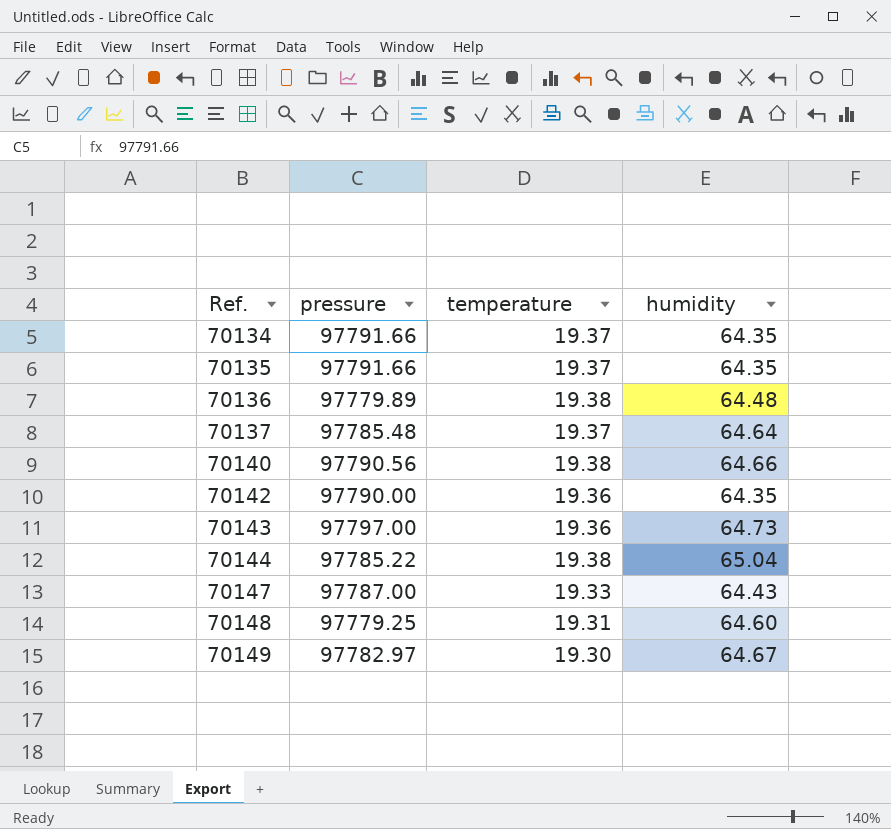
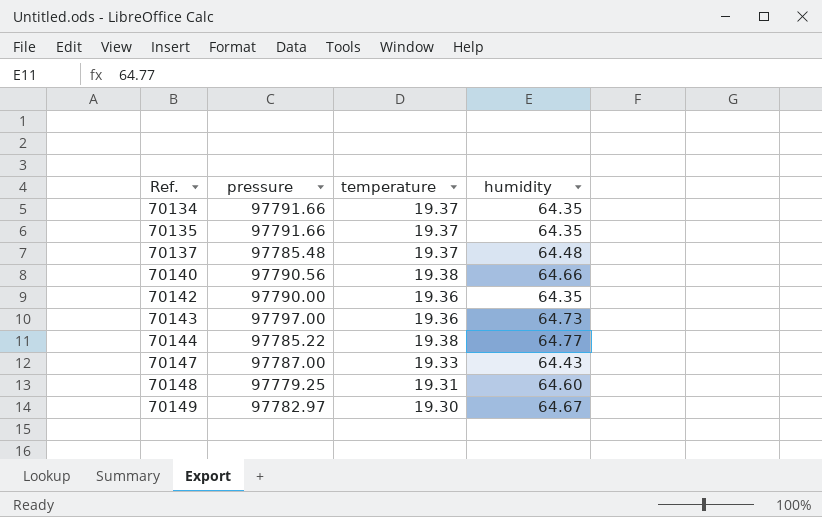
row 70136: 97779.89 | 19.38 | 64.48 -> none
70137 | humidity: 64.64 -> 64.48
70144 | humidity: 65.04 -> 64.77

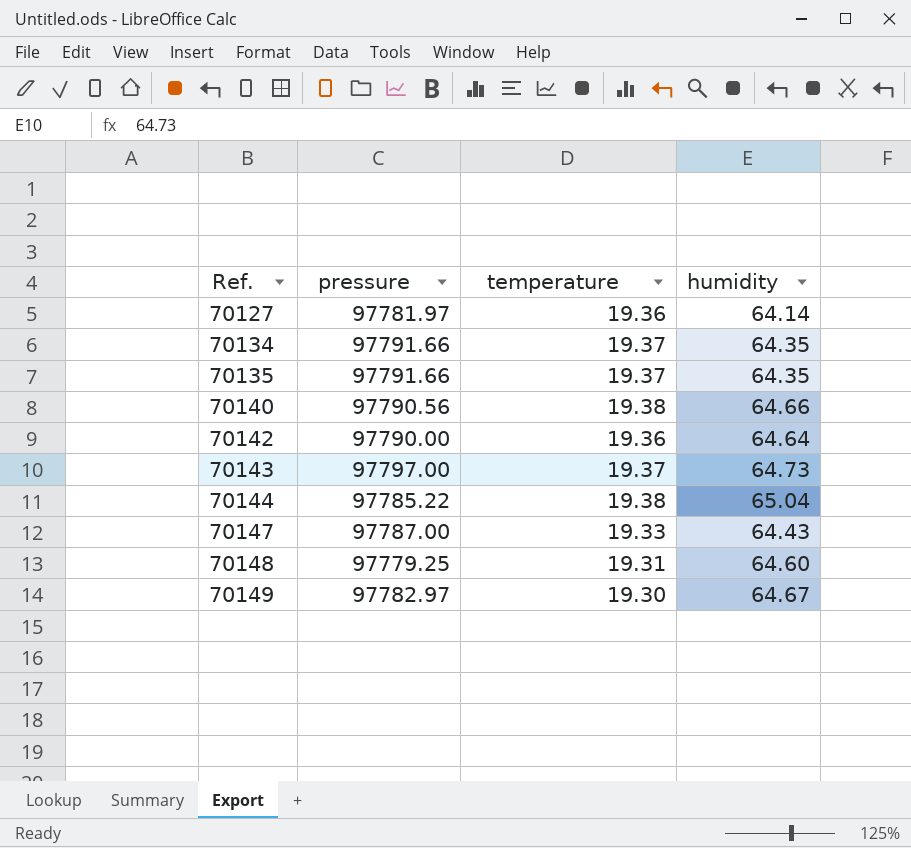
row 70137: 97785.48 | 19.37 | 64.48 -> none
row 70127: none -> 97781.97 | 19.36 | 64.14
70142 | humidity: 64.35 -> 64.64
70143 | temperature: 19.36 -> 19.37
70144 | humidity: 64.77 -> 65.04

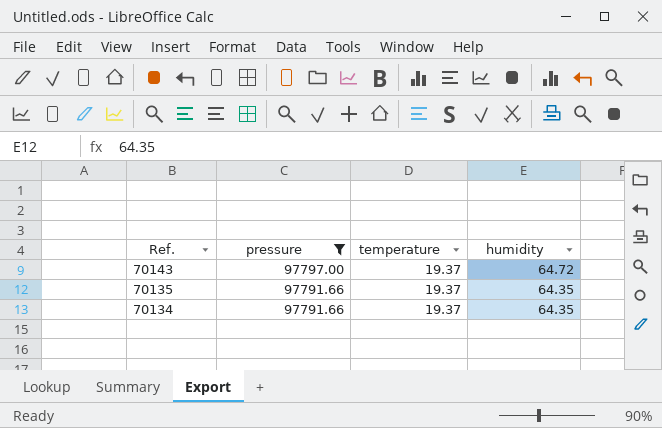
filter: none -> pressure >= 97791.66
row order: Ref. ascending -> Ref. descending
70143 | humidity: 64.73 -> 64.72

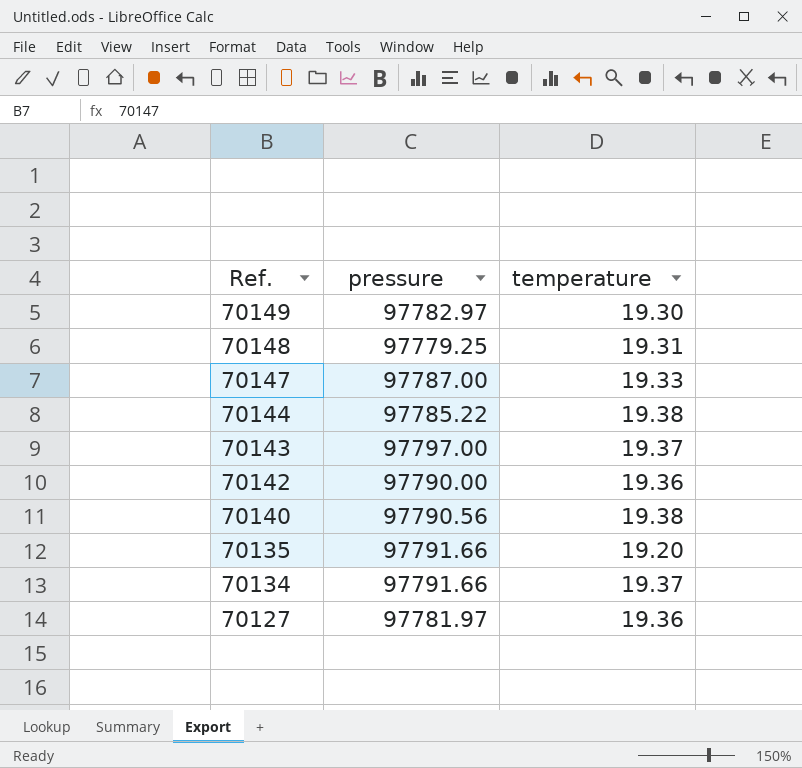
filter: pressure >= 97791.66 -> none
column humidity | position: 4 -> none
70135 | temperature: 19.37 -> 19.20

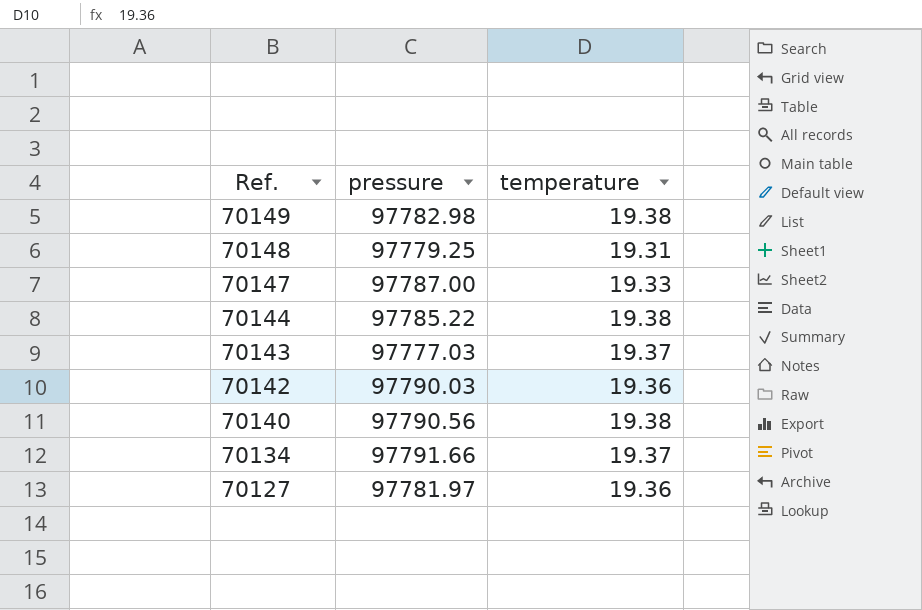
row 70135: 97791.66 | 19.20 -> none
70149 | pressure: 97782.97 -> 97782.98
70149 | temperature: 19.30 -> 19.38
70143 | pressure: 97797.00 -> 97777.03
70142 | pressure: 97790.00 -> 97790.03

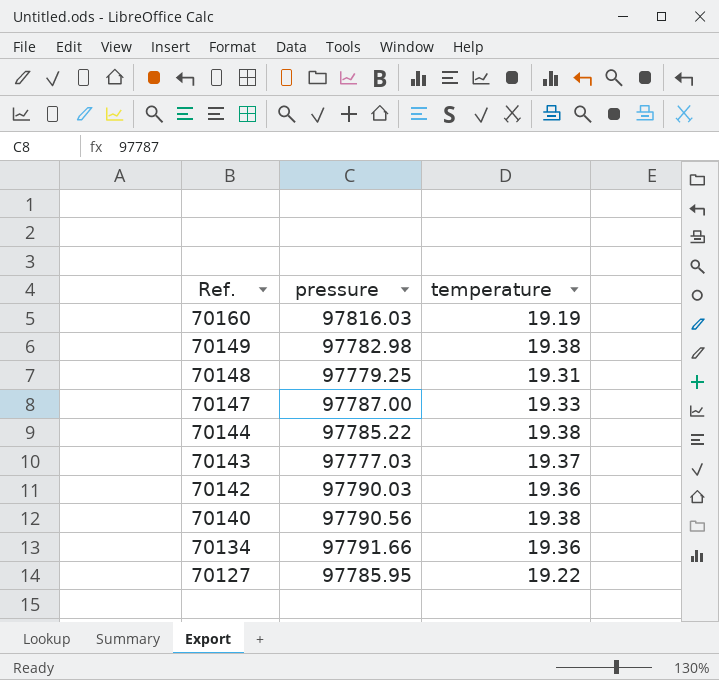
row 70160: none -> 97816.03 | 19.19
70134 | temperature: 19.37 -> 19.36
70127 | pressure: 97781.97 -> 97785.95
70127 | temperature: 19.36 -> 19.22

